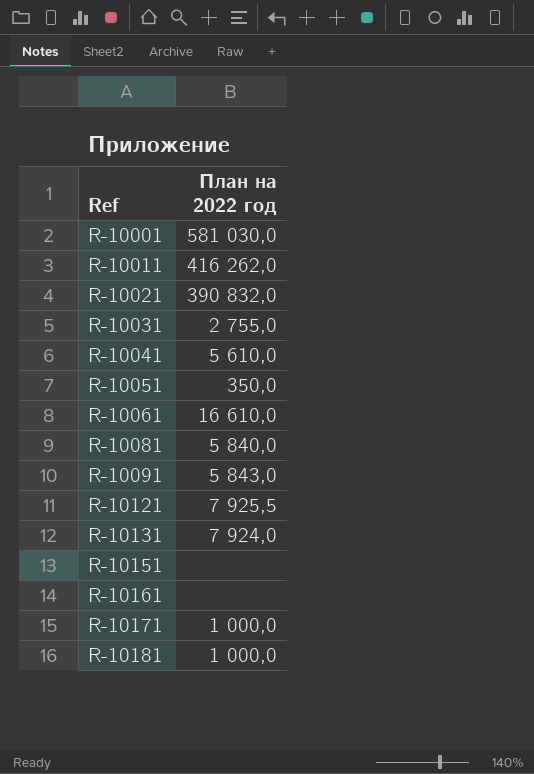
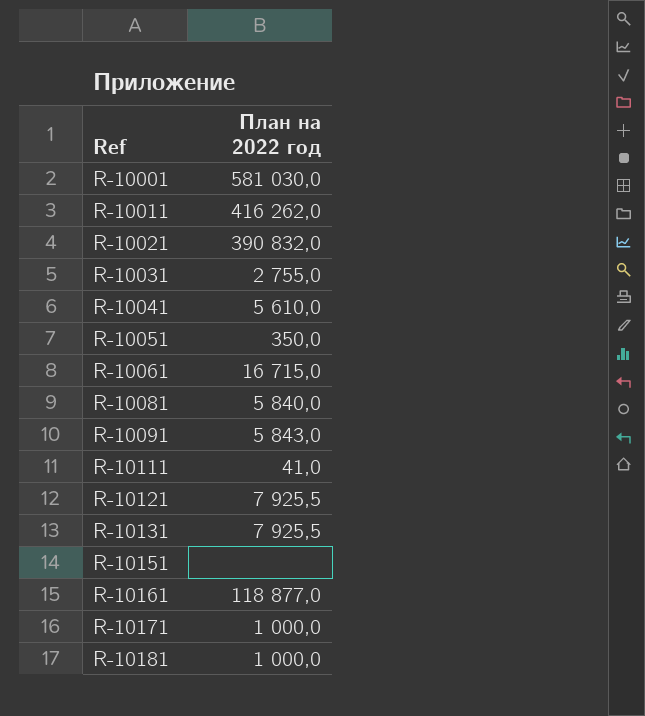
R-10061 | План на 2022 год: 16 610,0 -> 16 715,0
row R-10111: none -> 41,0
R-10131 | План на 2022 год: 7 924,0 -> 7 925,5
R-10161 | План на 2022 год: none -> 118 877,0

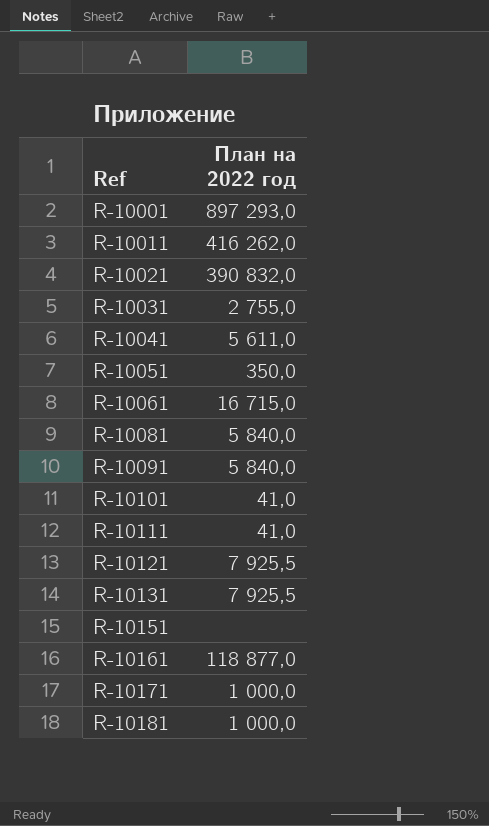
R-10001 | План на 2022 год: 581 030,0 -> 897 293,0
R-10041 | План на 2022 год: 5 610,0 -> 5 611,0
R-10091 | План на 2022 год: 5 843,0 -> 5 840,0
row R-10101: none -> 41,0

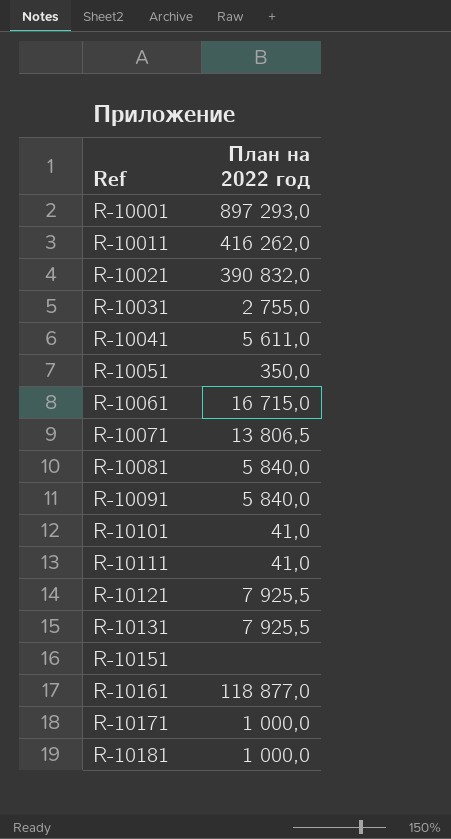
row R-10071: none -> 13 806,5

